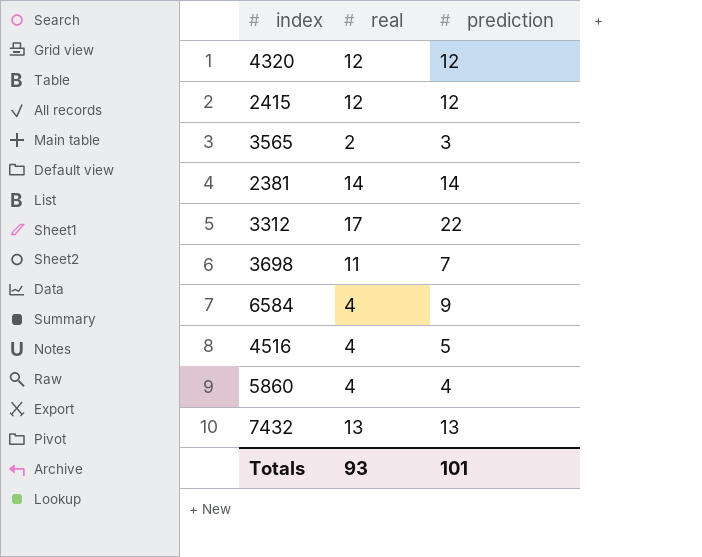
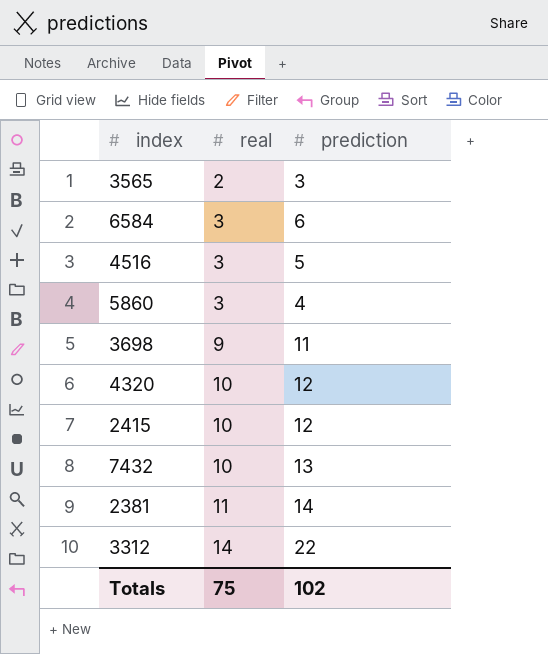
row order: none -> real ascending
6584 | real: 4 -> 3
6584 | prediction: 9 -> 6
4516 | real: 4 -> 3
5860 | real: 4 -> 3
3698 | real: 11 -> 9
3698 | prediction: 7 -> 11
4320 | real: 12 -> 10
2415 | real: 12 -> 10
7432 | real: 13 -> 10
2381 | real: 14 -> 11
3312 | real: 17 -> 14
Totals | real: 93 -> 75
Totals | prediction: 101 -> 102

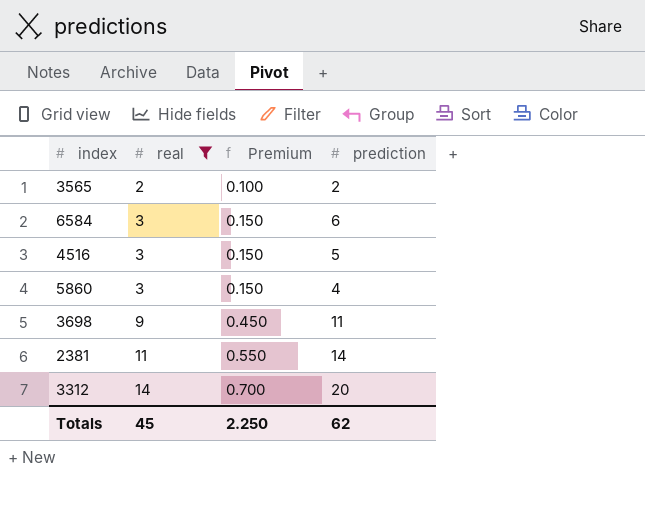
filter: none -> real != 10
column Premium | formula: none -> [real] * 0.05
3565 | prediction: 3 -> 2
3312 | prediction: 22 -> 20
Totals | real: 75 -> 45
Totals | prediction: 102 -> 62

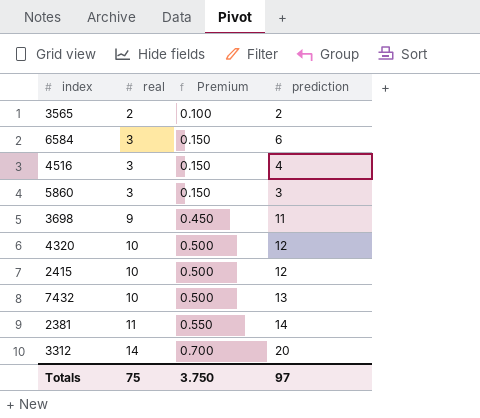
filter: real != 10 -> none
4516 | prediction: 5 -> 4
5860 | prediction: 4 -> 3
Totals | real: 45 -> 75
Totals | Premium: 2.250 -> 3.750
Totals | prediction: 62 -> 97

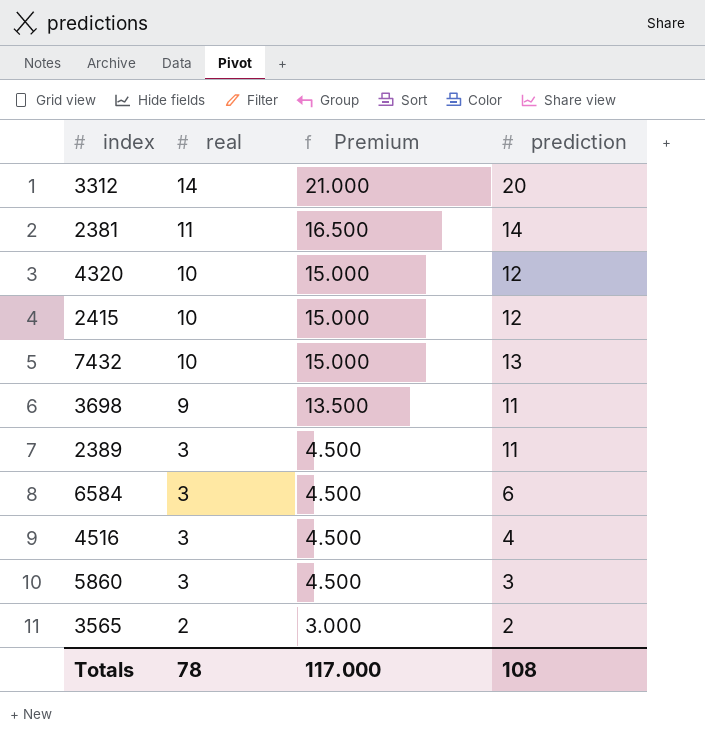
row order: real ascending -> real descending
column Premium | formula: [real] * 0.05 -> [real] * 1.5
row 2389: none -> 3 | 4.500 | 11
Totals | real: 75 -> 78
Totals | Premium: 3.750 -> 117.000
Totals | prediction: 97 -> 108

